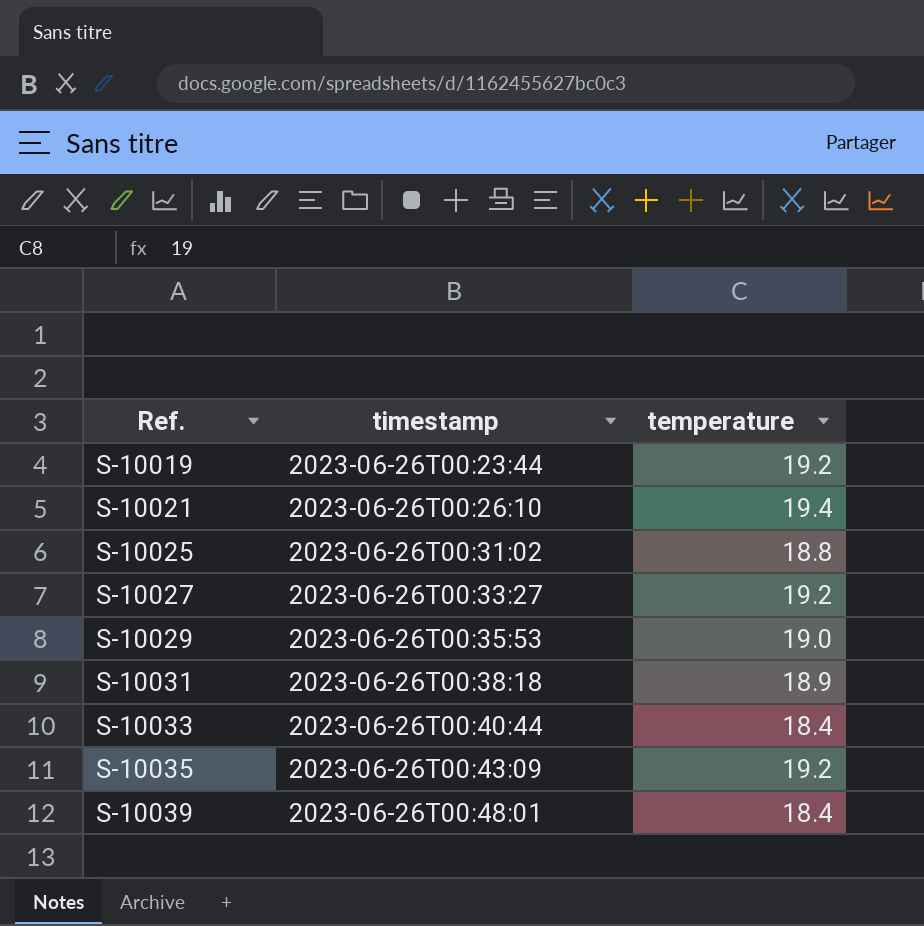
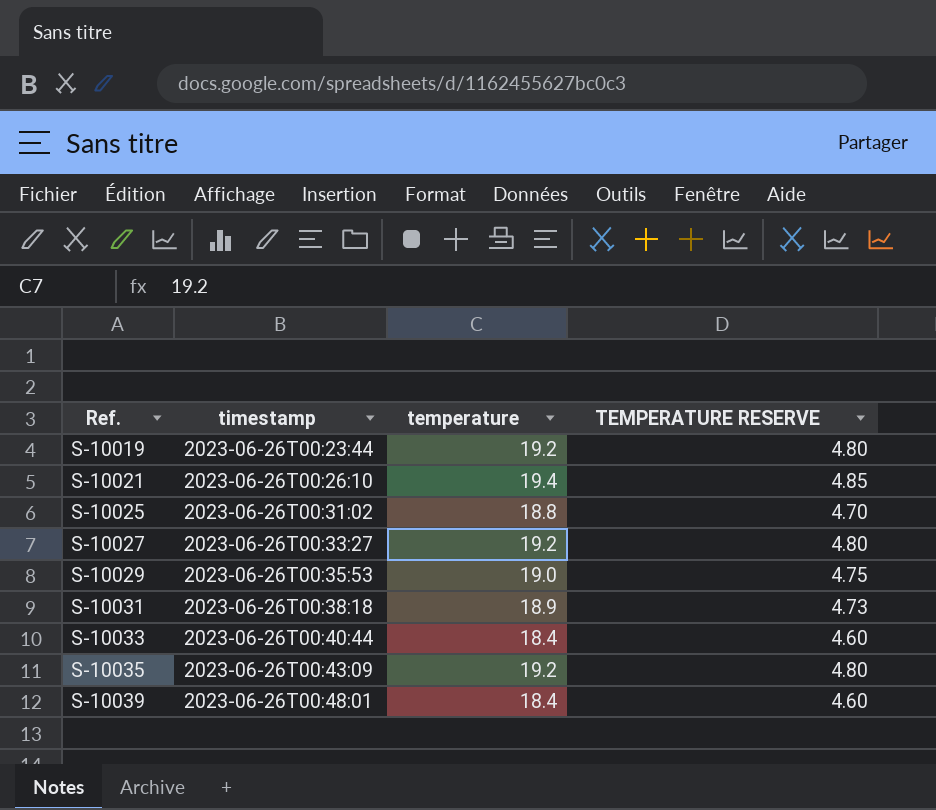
column TEMPERATURE RESERVE | formula: none -> [temperature] * 0.25

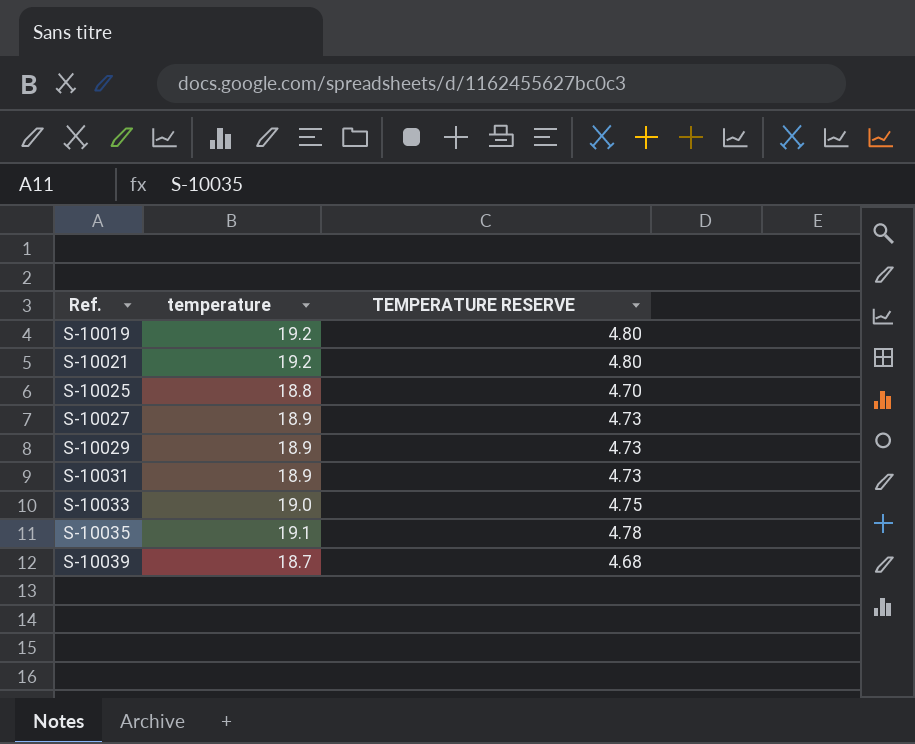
column timestamp | position: 2 -> none
S-10021 | temperature: 19.4 -> 19.2
S-10021 | TEMPERATURE RESERVE: 4.85 -> 4.80
S-10027 | temperature: 19.2 -> 18.9
S-10027 | TEMPERATURE RESERVE: 4.80 -> 4.73
S-10029 | temperature: 19.0 -> 18.9
S-10029 | TEMPERATURE RESERVE: 4.75 -> 4.73
S-10033 | temperature: 18.4 -> 19.0
S-10033 | TEMPERATURE RESERVE: 4.60 -> 4.75
S-10035 | temperature: 19.2 -> 19.1
S-10035 | TEMPERATURE RESERVE: 4.80 -> 4.78
S-10039 | temperature: 18.4 -> 18.7
S-10039 | TEMPERATURE RESERVE: 4.60 -> 4.68

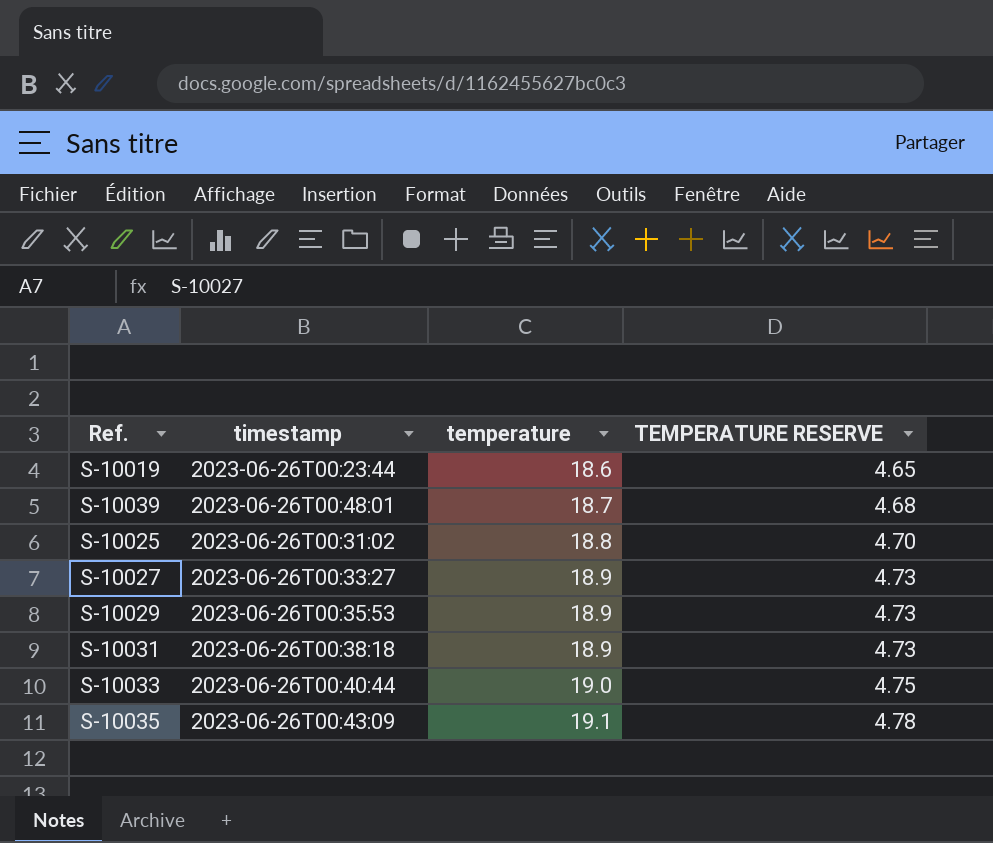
row order: Ref. ascending -> temperature ascending
column timestamp | position: none -> 2
row S-10021: 19.2 | 4.80 -> none
S-10019 | temperature: 19.2 -> 18.6
S-10019 | TEMPERATURE RESERVE: 4.80 -> 4.65

